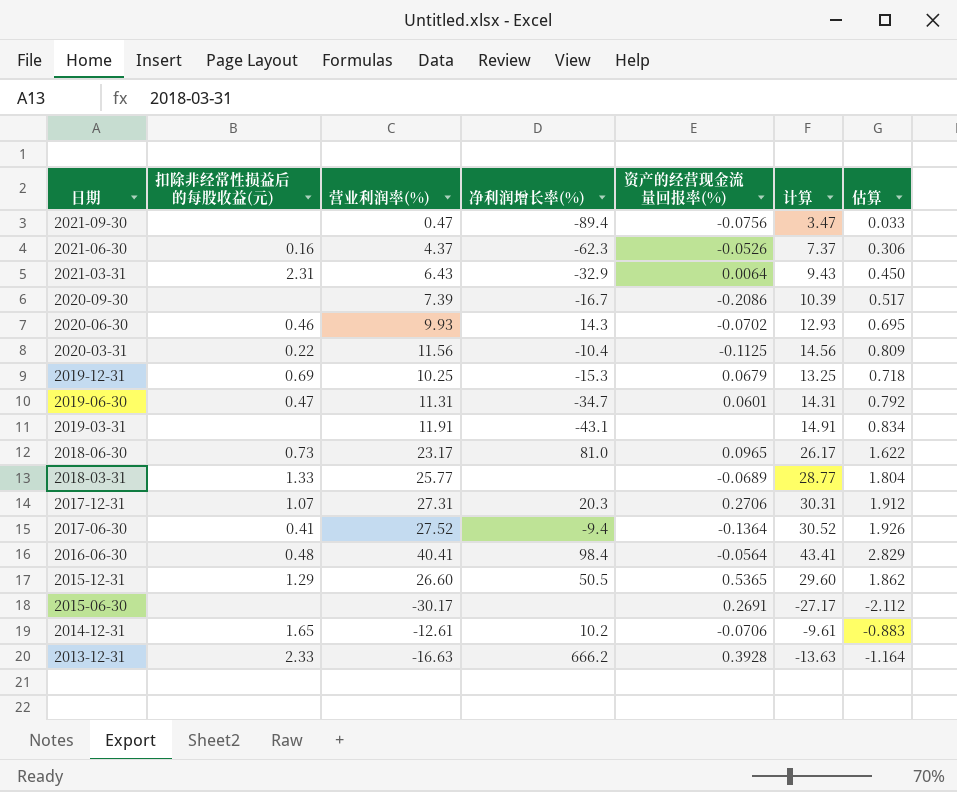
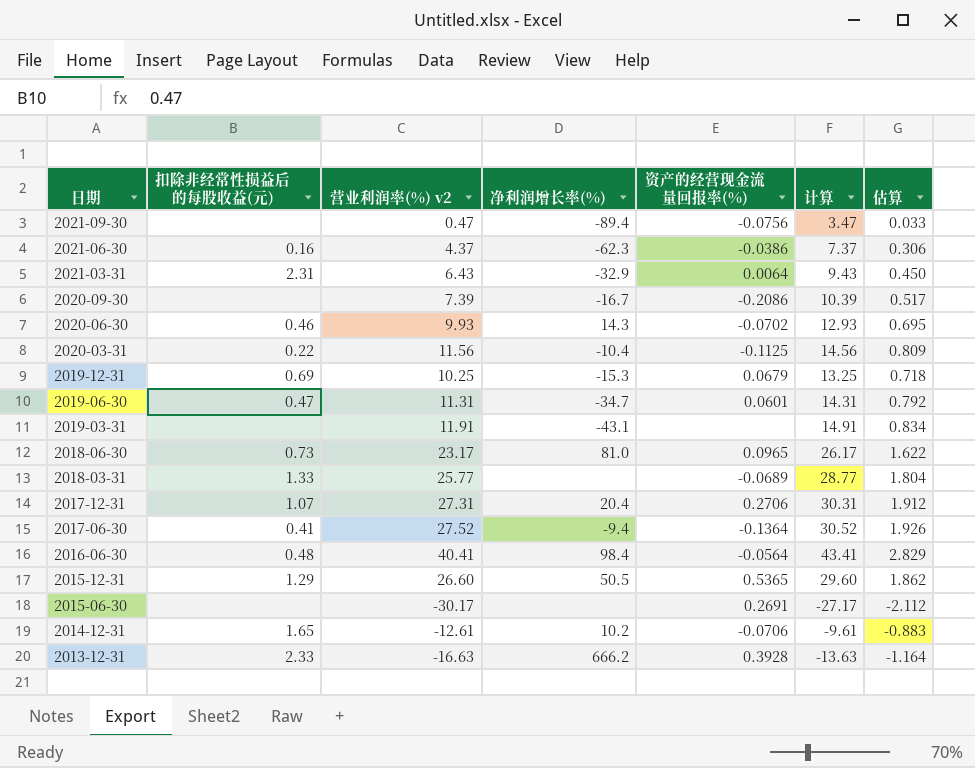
column name: 营业利润率(%) -> 营业利润率(%) v2
2021-06-30 | 资产的经营现金流量回报率(%): -0.0526 -> -0.0386
2017-12-31 | 净利润增长率(%): 20.3 -> 20.4

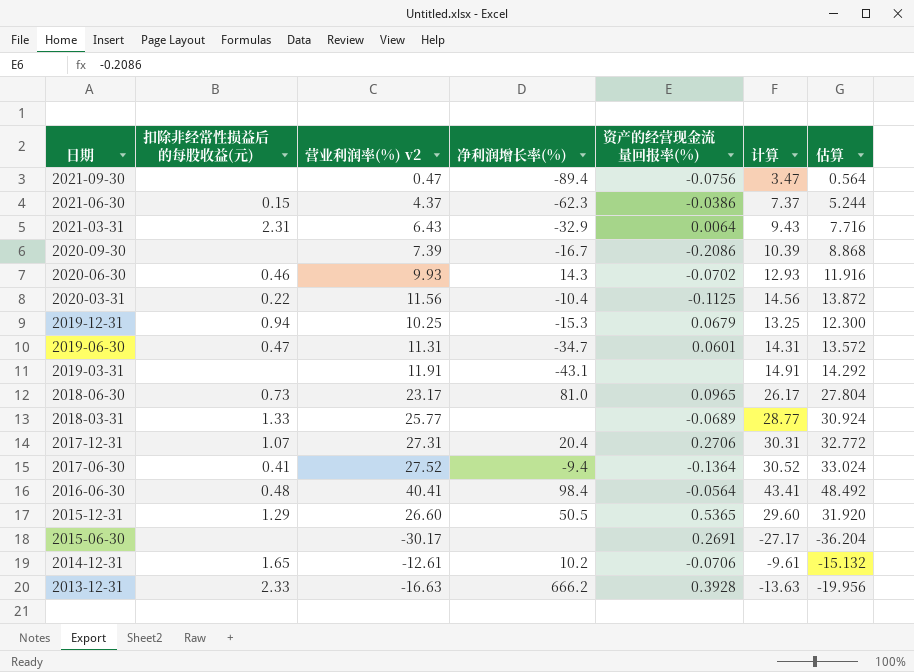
column 估算 | formula: [营业利润率(%) v2] * 0.07 -> [营业利润率(%) v2] * 1.2
2021-06-30 | 扣除非经常性损益后的每股收益(元): 0.16 -> 0.15
2019-12-31 | 扣除非经常性损益后的每股收益(元): 0.69 -> 0.94

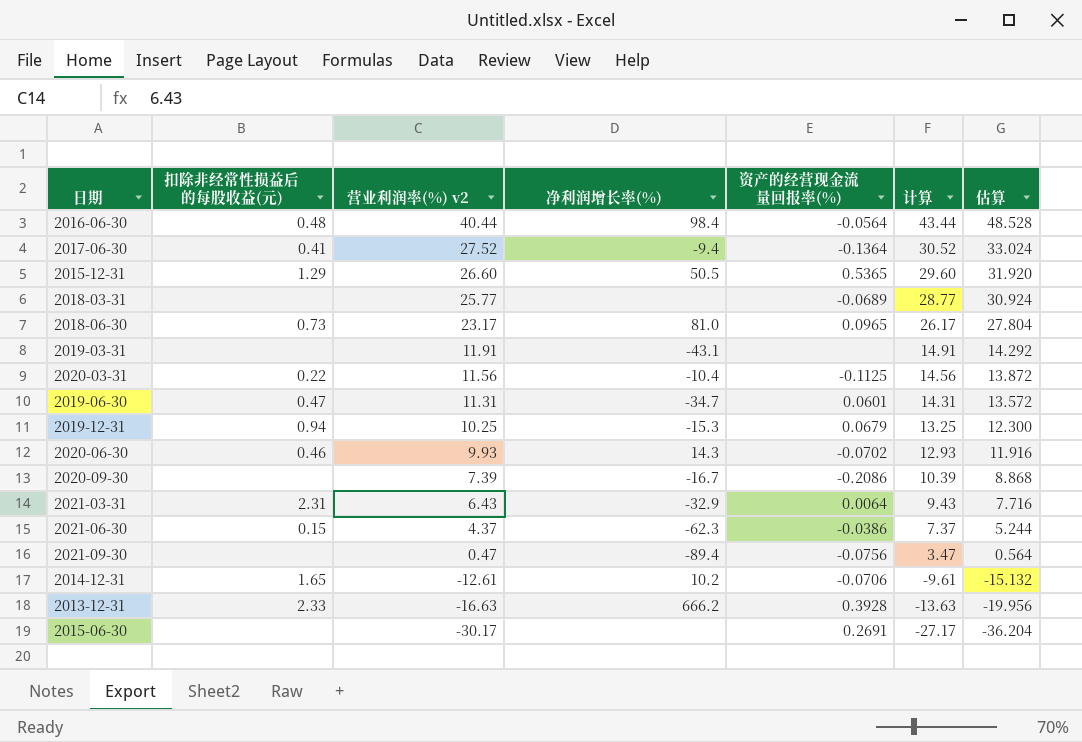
row order: 日期 descending -> 营业利润率(%) v2 descending
row 2017-12-31: 1.07 | 27.31 | 20.4 | 0.2706 | 30.31 | 32.772 -> none
2016-06-30 | 营业利润率(%) v2: 40.41 -> 40.44
2016-06-30 | 计算: 43.41 -> 43.44
2016-06-30 | 估算: 48.492 -> 48.528
2018-03-31 | 扣除非经常性损益后的每股收益(元): 1.33 -> none

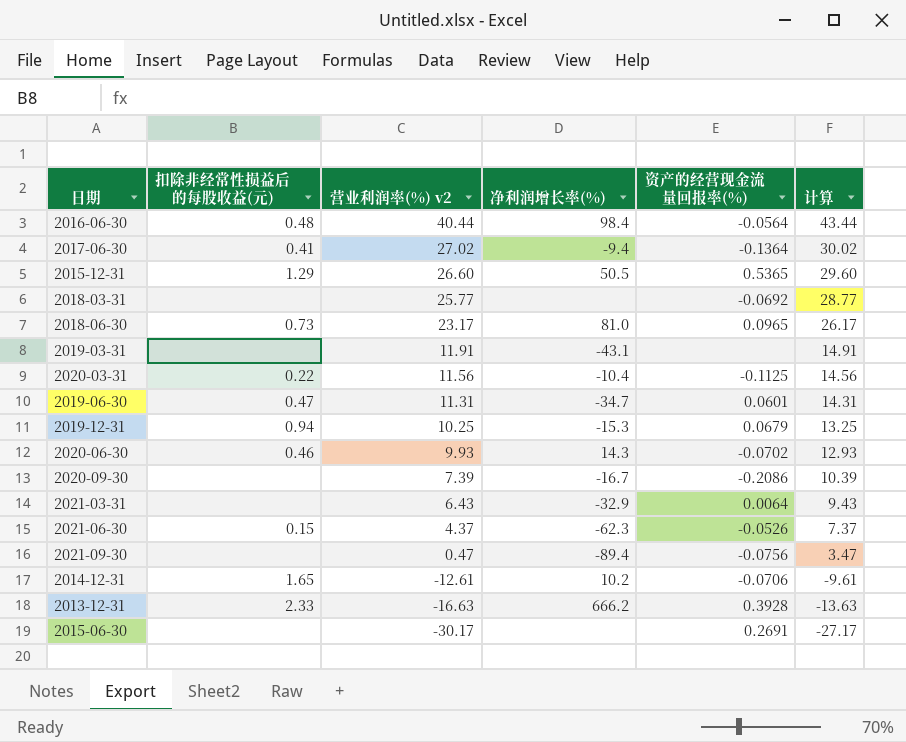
column 估算 | formula: [营业利润率(%) v2] * 1.2 -> none
2017-06-30 | 营业利润率(%) v2: 27.52 -> 27.02
2017-06-30 | 计算: 30.52 -> 30.02
2018-03-31 | 资产的经营现金流量回报率(%): -0.0689 -> -0.0692
2021-03-31 | 扣除非经常性损益后的每股收益(元): 2.31 -> none
2021-06-30 | 资产的经营现金流量回报率(%): -0.0386 -> -0.0526

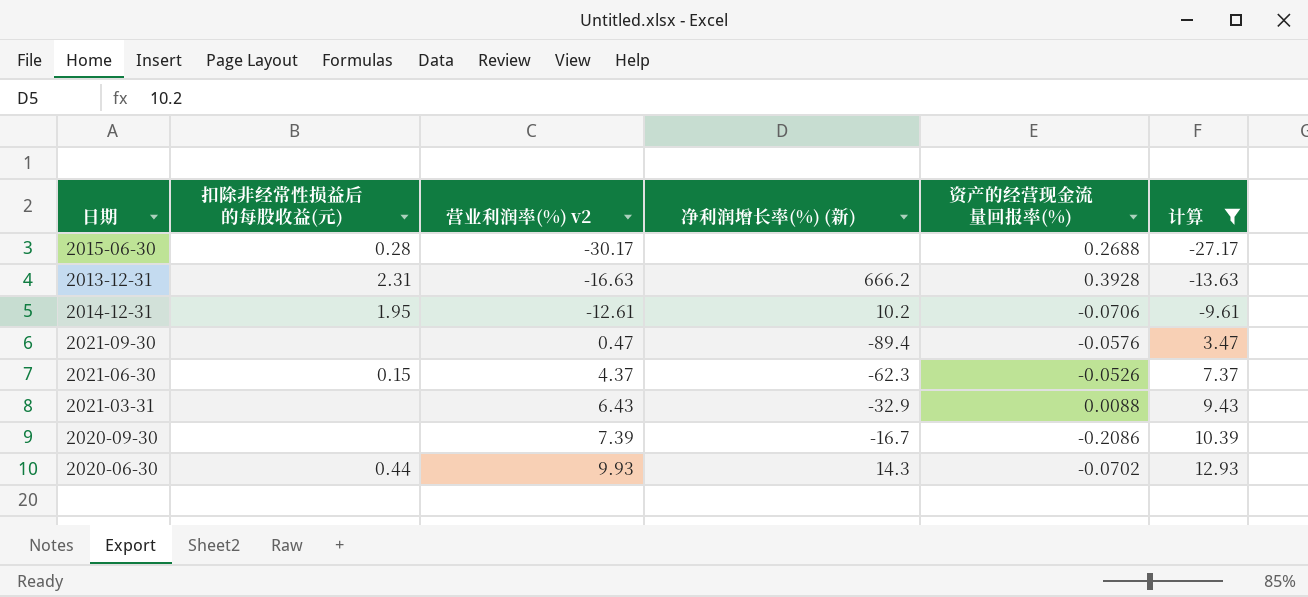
filter: none -> 计算 <= 12.93
row order: 营业利润率(%) v2 descending -> 营业利润率(%) v2 ascending
column name: 净利润增长率(%) -> 净利润增长率(%) (新)
2015-06-30 | 扣除非经常性损益后的每股收益(元): none -> 0.28
2015-06-30 | 资产的经营现金流量回报率(%): 0.2691 -> 0.2688
2013-12-31 | 扣除非经常性损益后的每股收益(元): 2.33 -> 2.31
2014-12-31 | 扣除非经常性损益后的每股收益(元): 1.65 -> 1.95
2021-09-30 | 资产的经营现金流量回报率(%): -0.0756 -> -0.0576
2021-03-31 | 资产的经营现金流量回报率(%): 0.0064 -> 0.0088
2020-06-30 | 扣除非经常性损益后的每股收益(元): 0.46 -> 0.44

